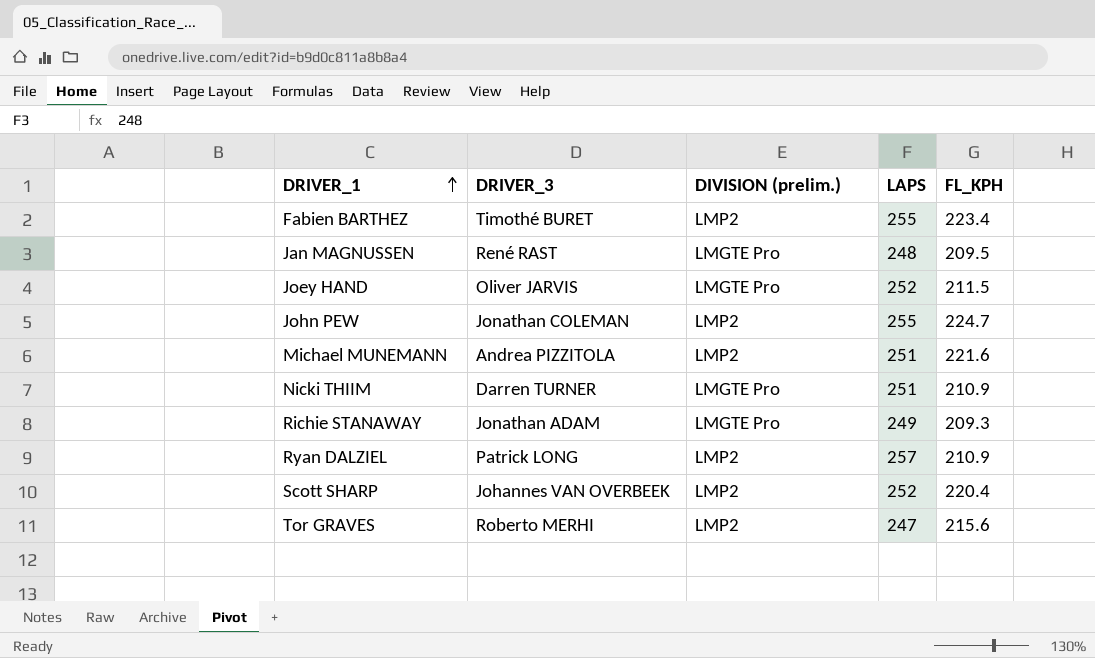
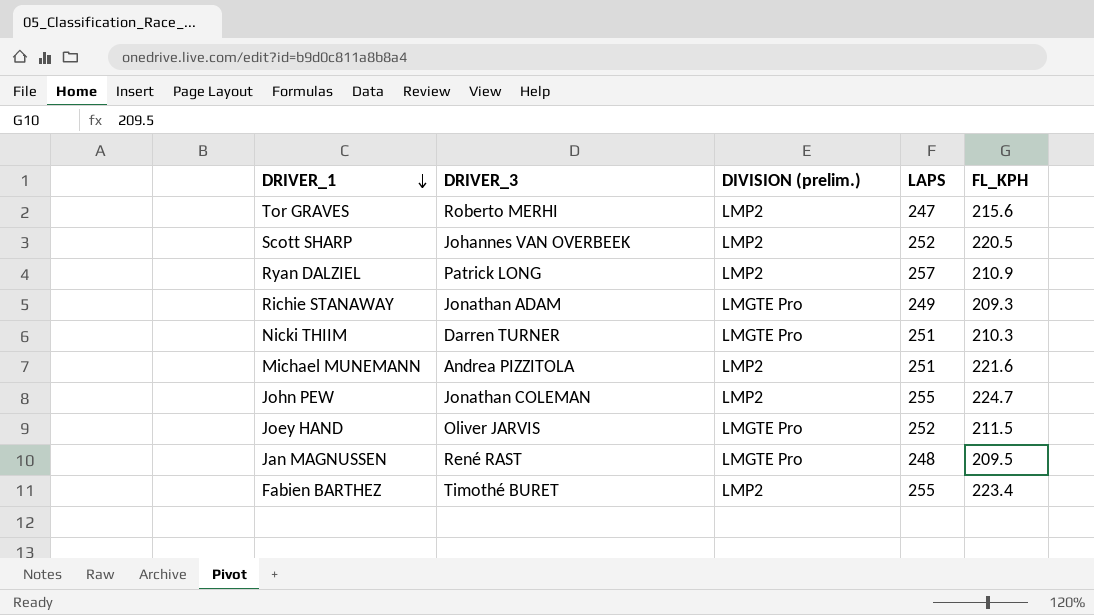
row order: DRIVER_1 ascending -> DRIVER_1 descending
Scott SHARP | FL_KPH: 220.4 -> 220.5
Nicki THIIM | FL_KPH: 210.9 -> 210.3

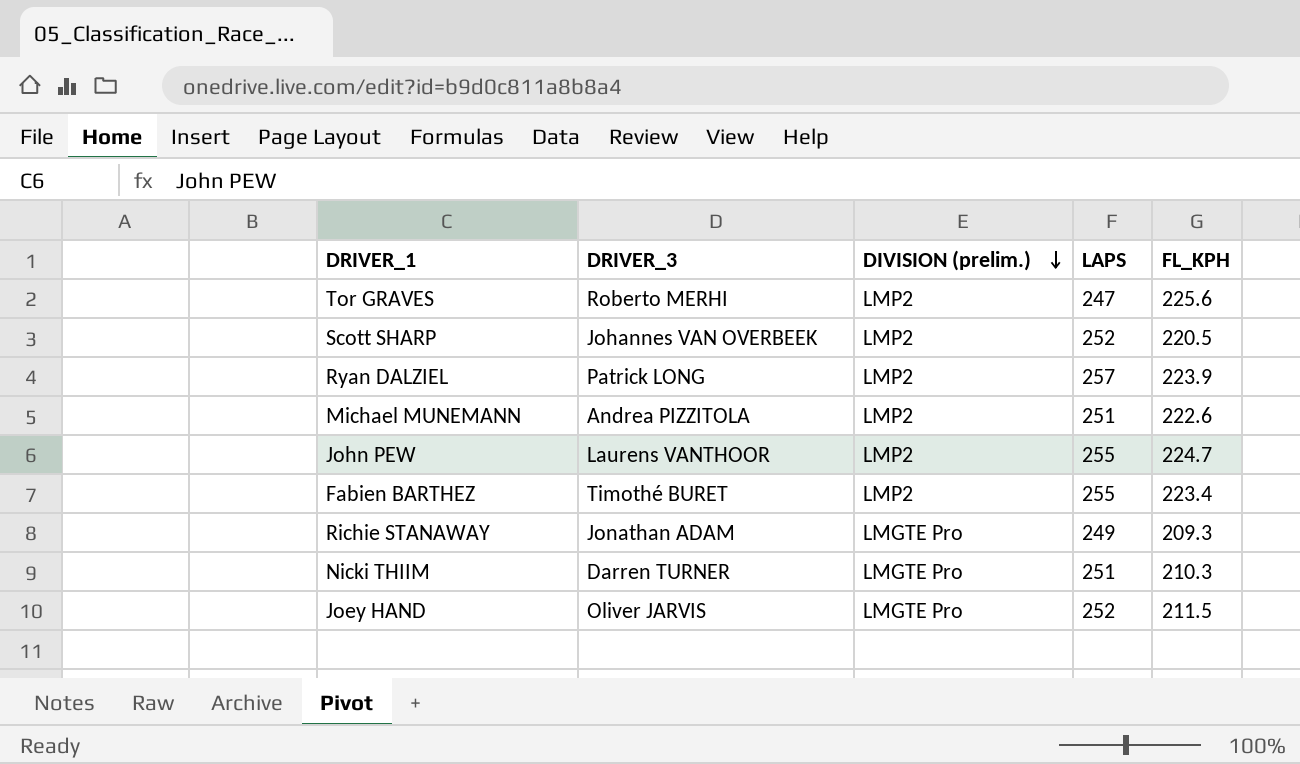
row order: DRIVER_1 descending -> DIVISION (prelim.) descending
row Jan MAGNUSSEN: René RAST | LMGTE Pro | 248 | 209.5 -> none
Tor GRAVES | FL_KPH: 215.6 -> 225.6
Ryan DALZIEL | FL_KPH: 210.9 -> 223.9
Michael MUNEMANN | FL_KPH: 221.6 -> 222.6
John PEW | DRIVER_3: Jonathan COLEMAN -> Laurens VANTHOOR

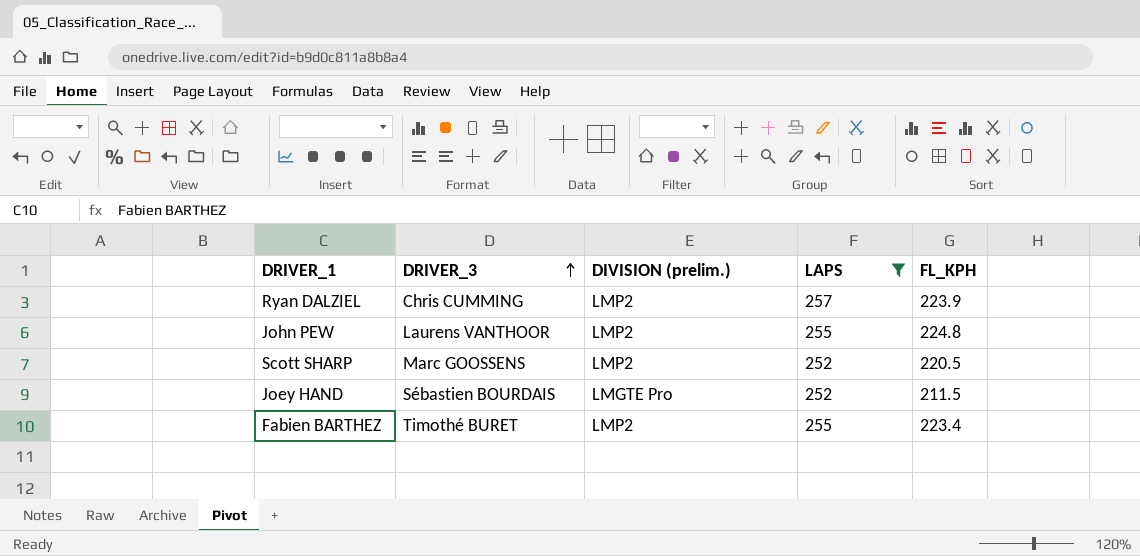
filter: none -> LAPS >= 252
row order: DIVISION (prelim.) descending -> DRIVER_3 ascending
Ryan DALZIEL | DRIVER_3: Patrick LONG -> Chris CUMMING
John PEW | FL_KPH: 224.7 -> 224.8
Scott SHARP | DRIVER_3: Johannes VAN OVERBEEK -> Marc GOOSSENS
Joey HAND | DRIVER_3: Oliver JARVIS -> Sébastien BOURDAIS

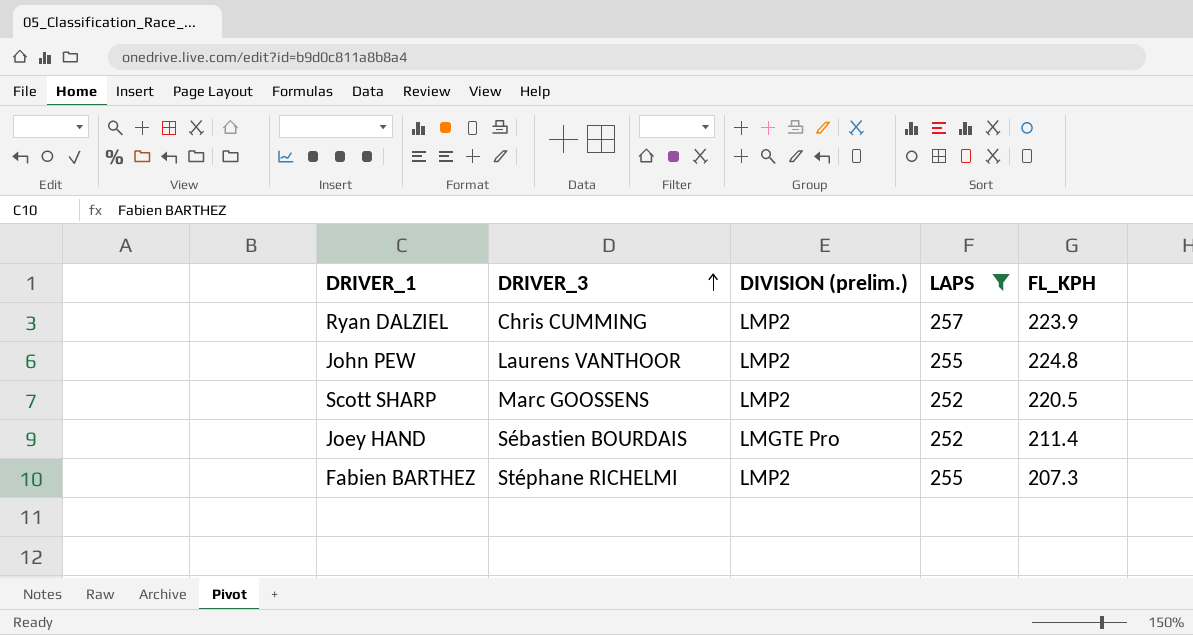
Joey HAND | FL_KPH: 211.5 -> 211.4
Fabien BARTHEZ | DRIVER_3: Timothé BURET -> Stéphane RICHELMI
Fabien BARTHEZ | FL_KPH: 223.4 -> 207.3

